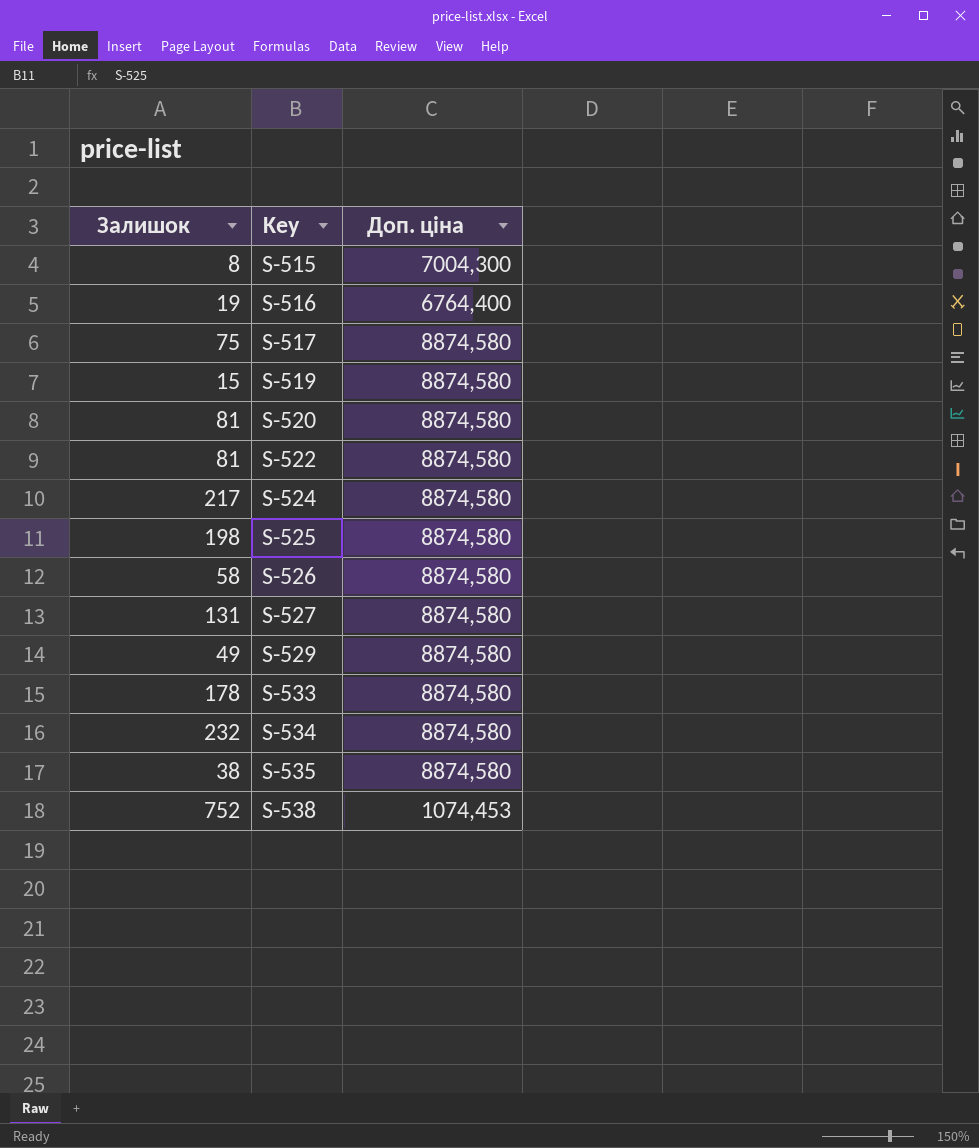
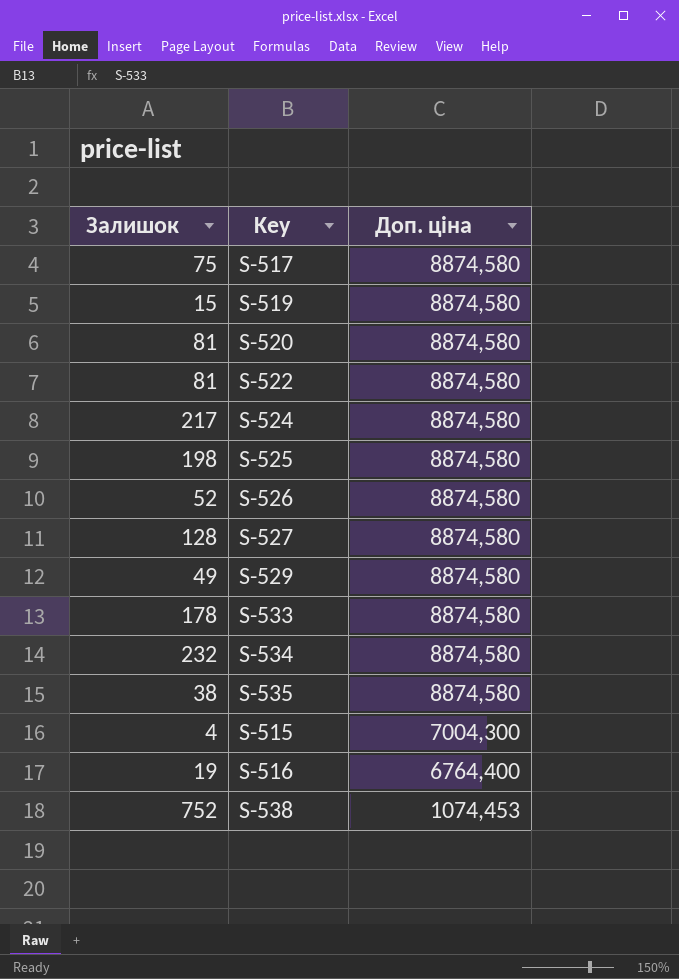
row order: Key ascending -> Доп. ціна descending
S-526 | Залишок: 58 -> 52
S-527 | Залишок: 131 -> 128
S-515 | Залишок: 8 -> 4

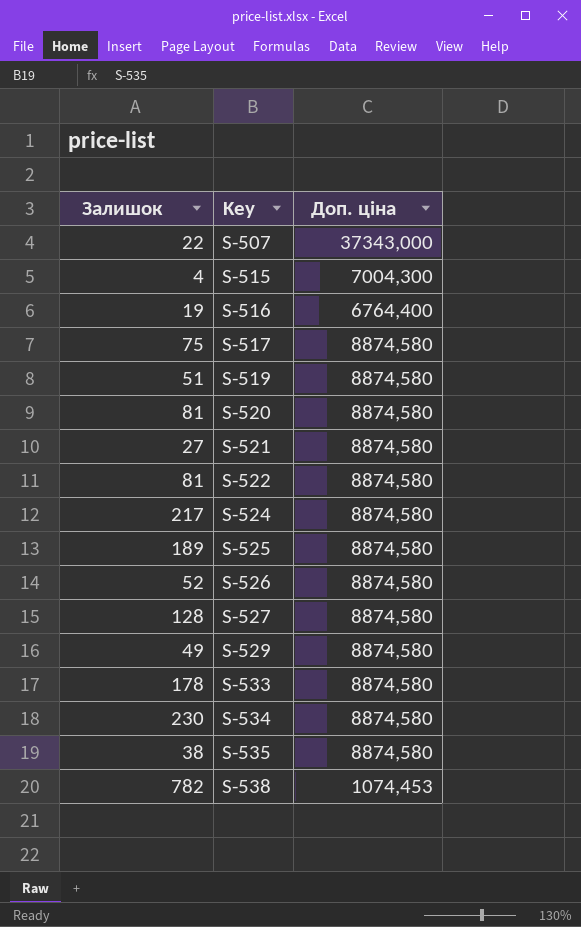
row order: Доп. ціна descending -> Key ascending
row S-507: none -> 22 | 37343,000
S-519 | Залишок: 15 -> 51
row S-521: none -> 27 | 8874,580
S-525 | Залишок: 198 -> 189
S-534 | Залишок: 232 -> 230
S-538 | Залишок: 752 -> 782

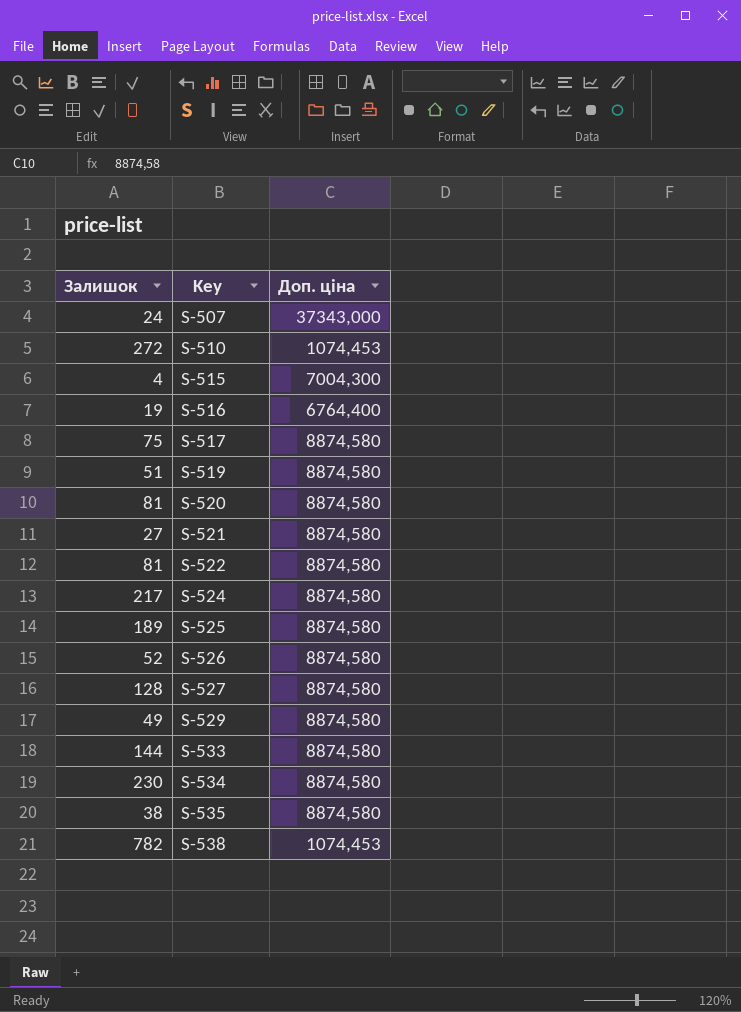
S-507 | Залишок: 22 -> 24
row S-510: none -> 272 | 1074,453
S-533 | Залишок: 178 -> 144

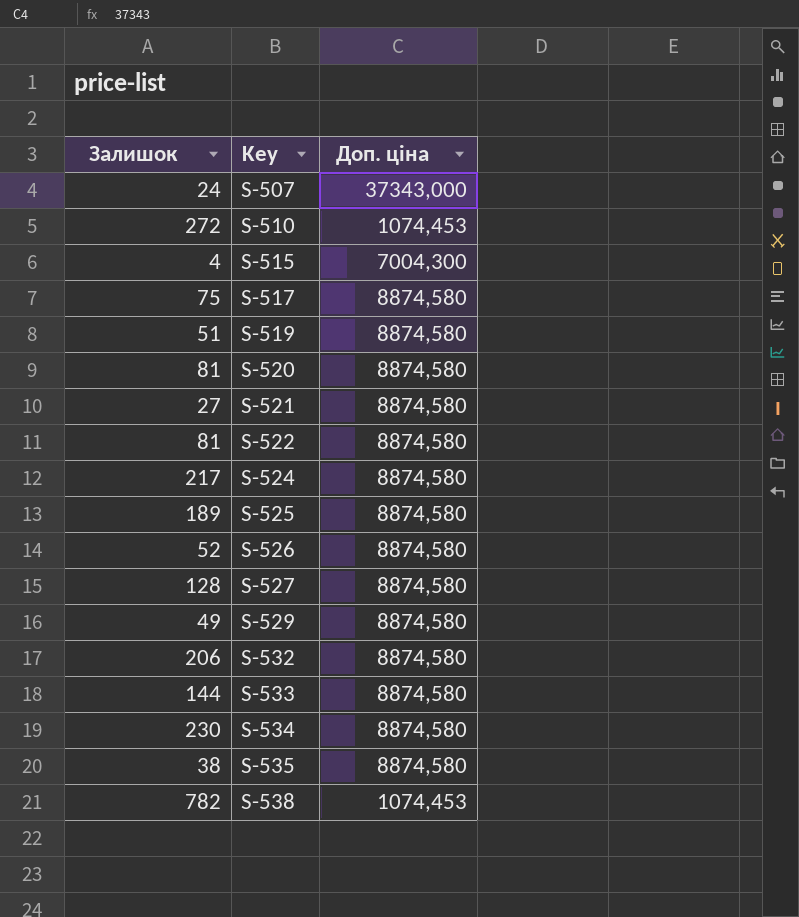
row S-516: 19 | 6764,400 -> none
row S-532: none -> 206 | 8874,580

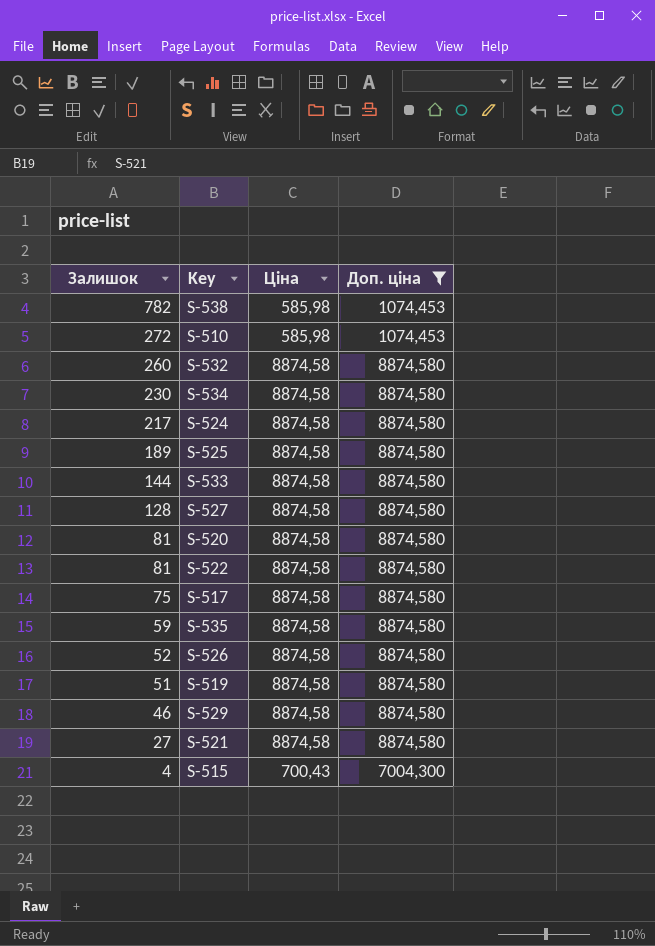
filter: none -> Доп. ціна != 37343,000
row order: Key ascending -> Залишок descending
column Ціна | position: none -> 3
S-532 | Залишок: 206 -> 260
S-535 | Залишок: 38 -> 59
S-529 | Залишок: 49 -> 46

